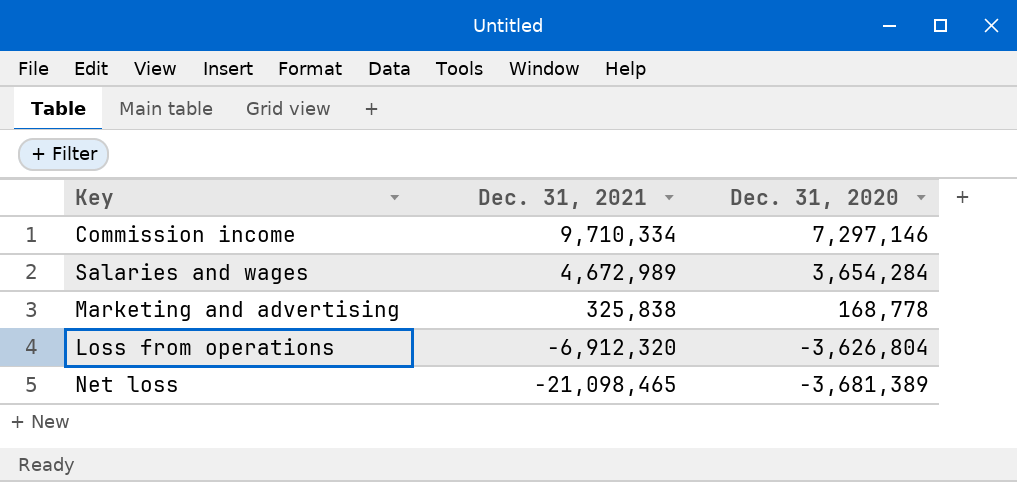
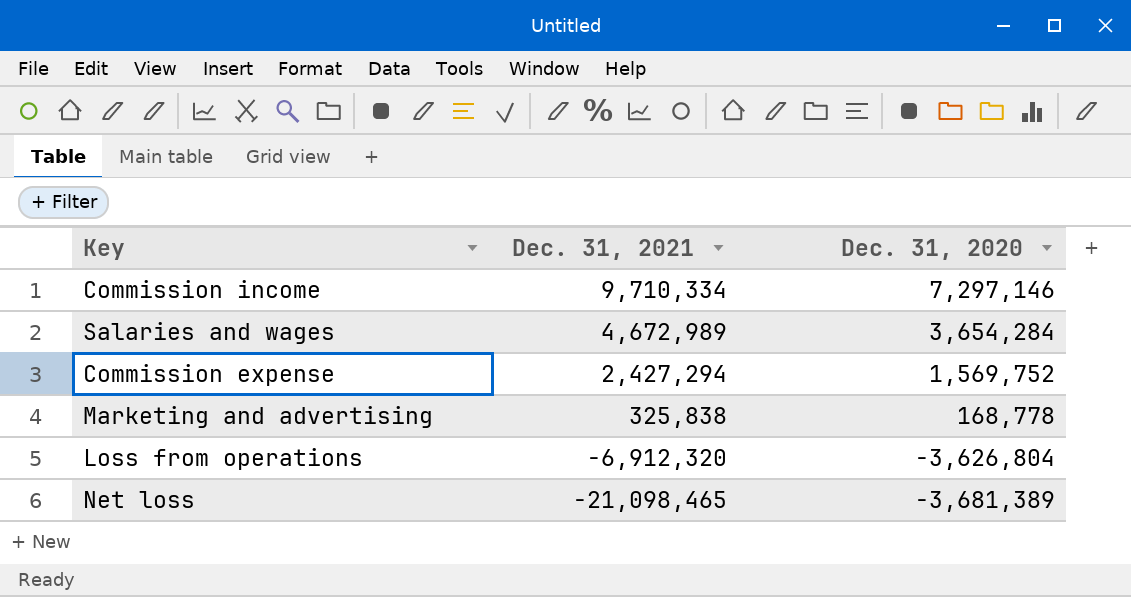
row Commission expense: none -> 2,427,294 | 1,569,752

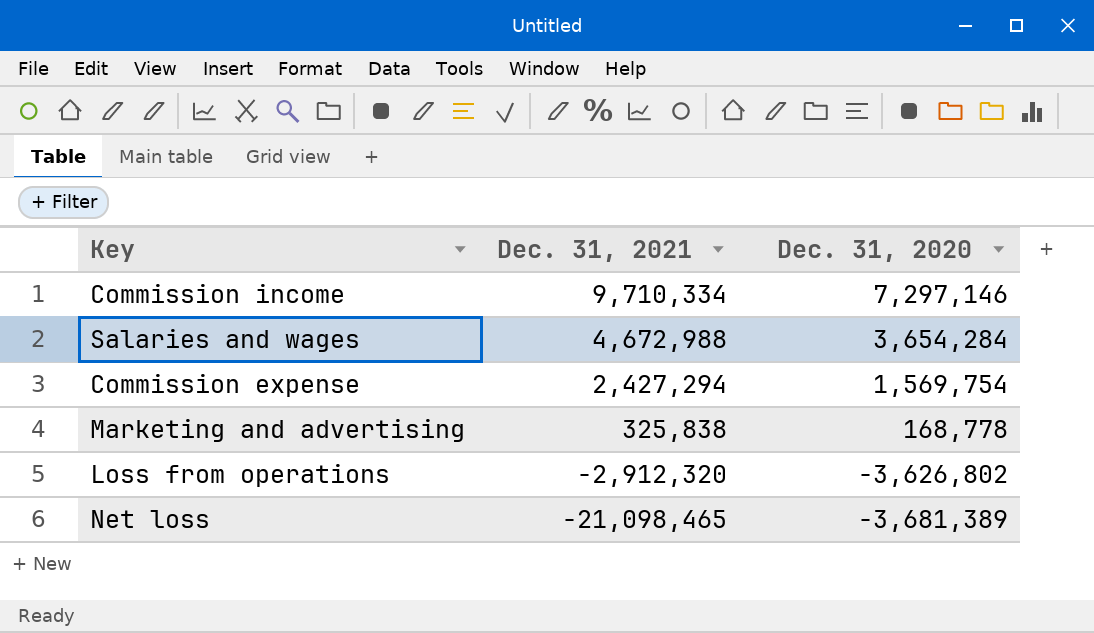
Salaries and wages | Dec. 31, 2021: 4,672,989 -> 4,672,988
Commission expense | Dec. 31, 2020: 1,569,752 -> 1,569,754
Loss from operations | Dec. 31, 2021: -6,912,320 -> -2,912,320
Loss from operations | Dec. 31, 2020: -3,626,804 -> -3,626,802

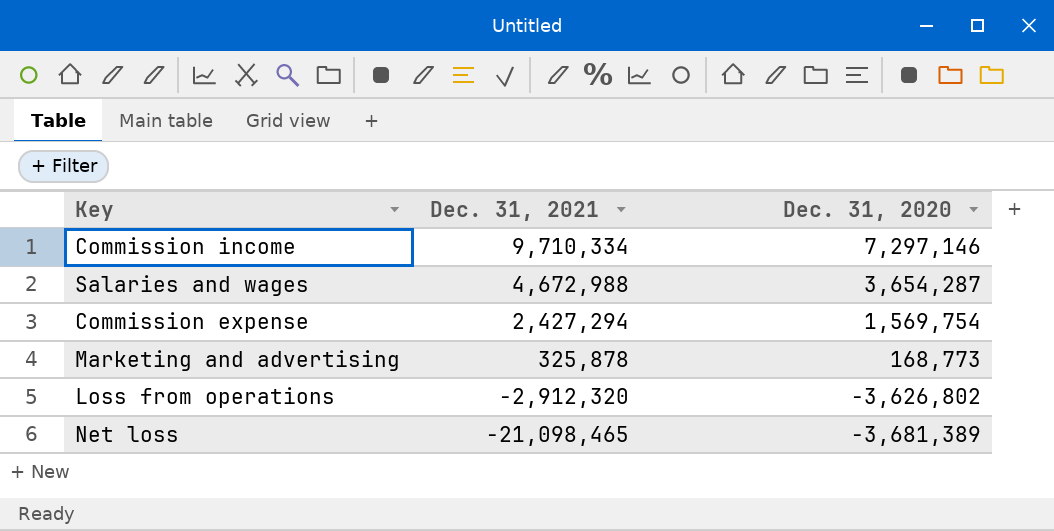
Salaries and wages | Dec. 31, 2020: 3,654,284 -> 3,654,287
Marketing and advertising | Dec. 31, 2021: 325,838 -> 325,878
Marketing and advertising | Dec. 31, 2020: 168,778 -> 168,773

